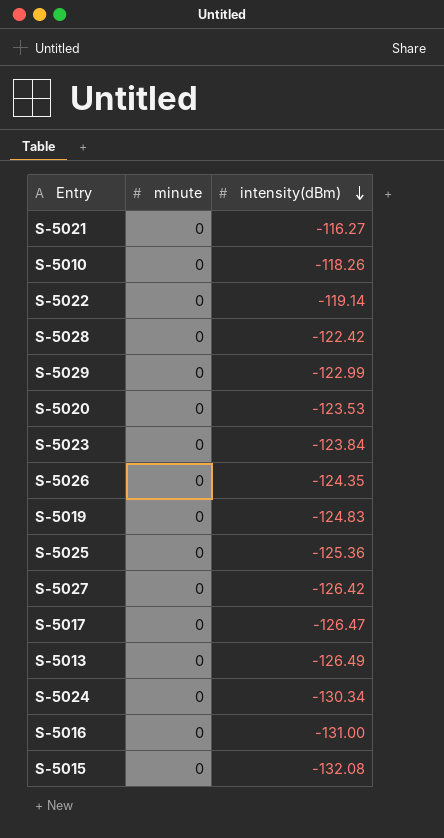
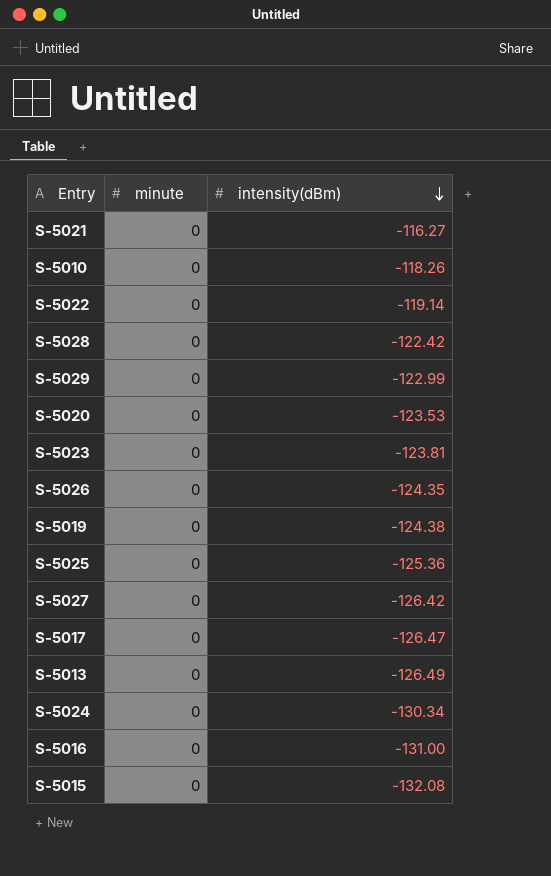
S-5023 | intensity(dBm): -123.84 -> -123.81
S-5019 | intensity(dBm): -124.83 -> -124.38

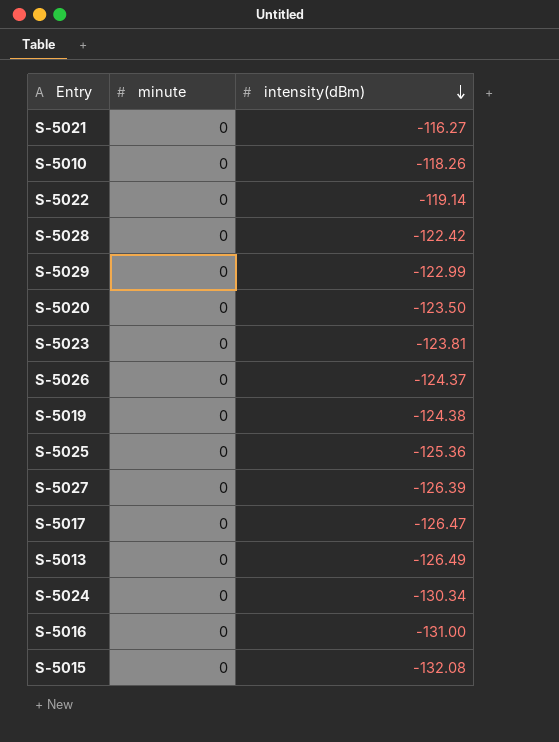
S-5020 | intensity(dBm): -123.53 -> -123.50
S-5026 | intensity(dBm): -124.35 -> -124.37
S-5027 | intensity(dBm): -126.42 -> -126.39

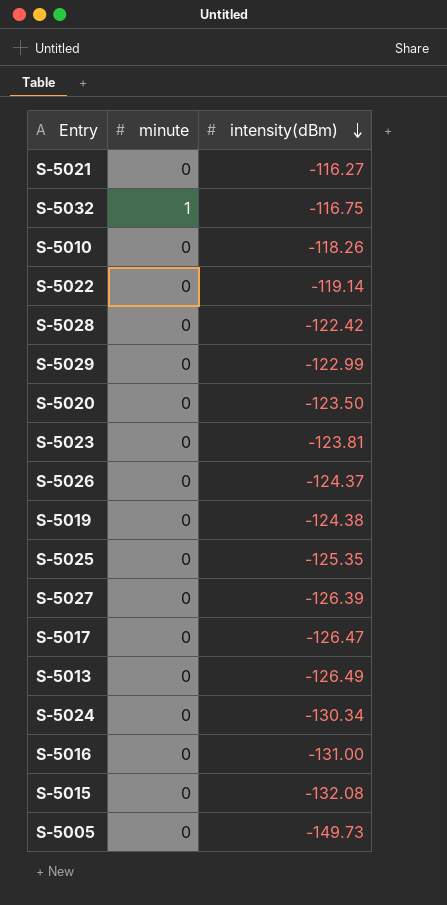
row S-5032: none -> 1 | -116.75
S-5025 | intensity(dBm): -125.36 -> -125.35
row S-5005: none -> 0 | -149.73

